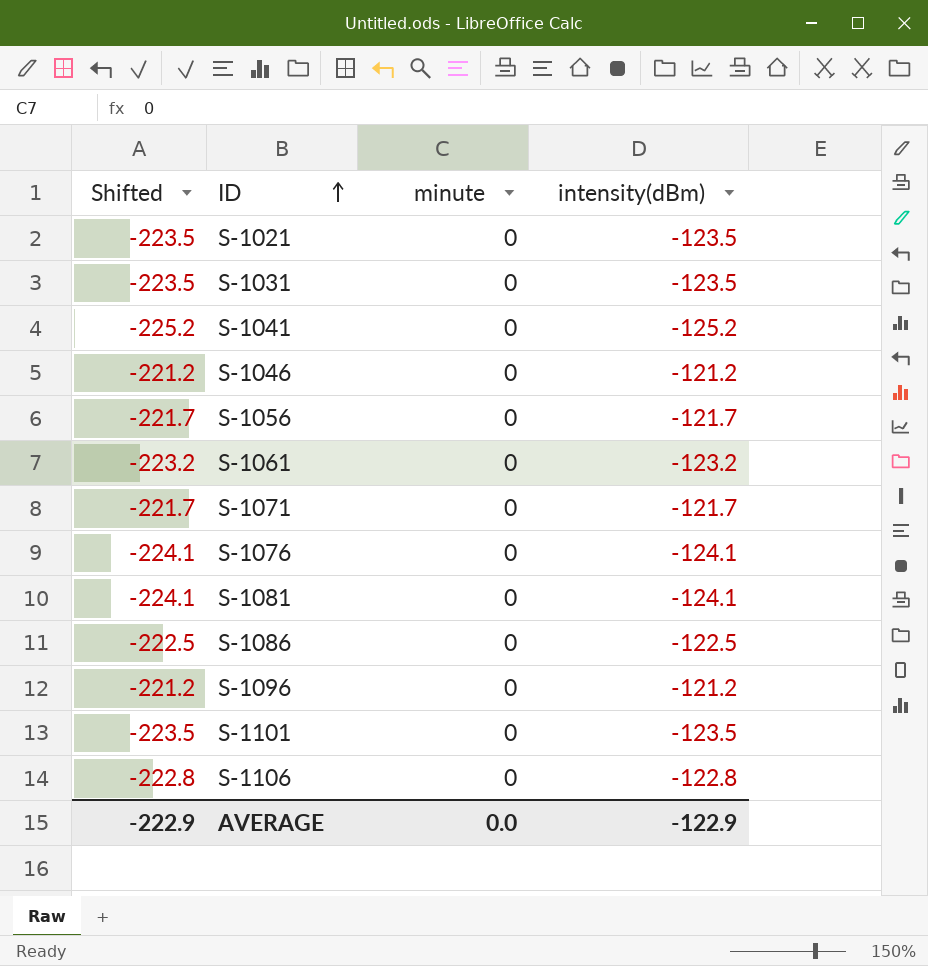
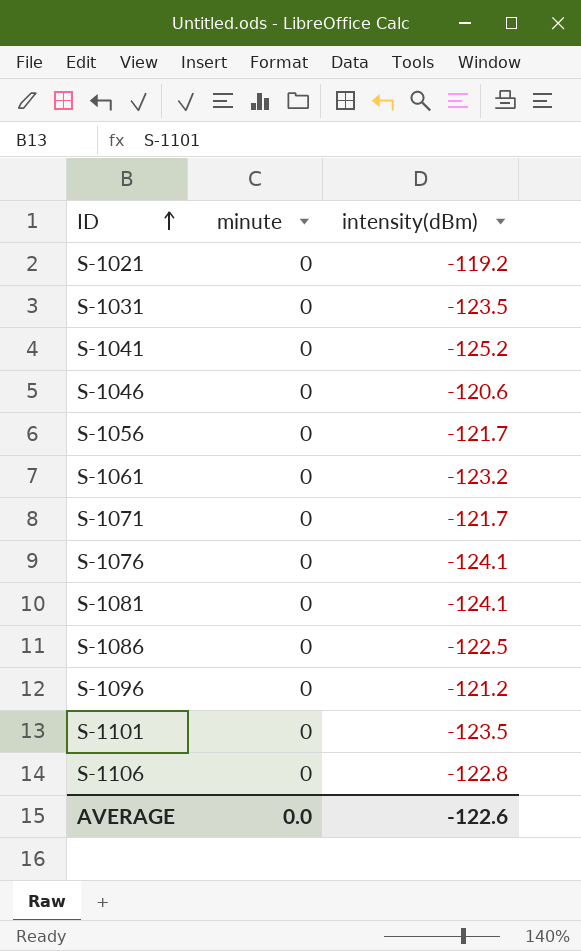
column Shifted | formula: [intensity(dBm)] - 100 -> none
S-1021 | intensity(dBm): -123.5 -> -119.2
S-1046 | intensity(dBm): -121.2 -> -120.6
AVERAGE | intensity(dBm): -122.9 -> -122.6

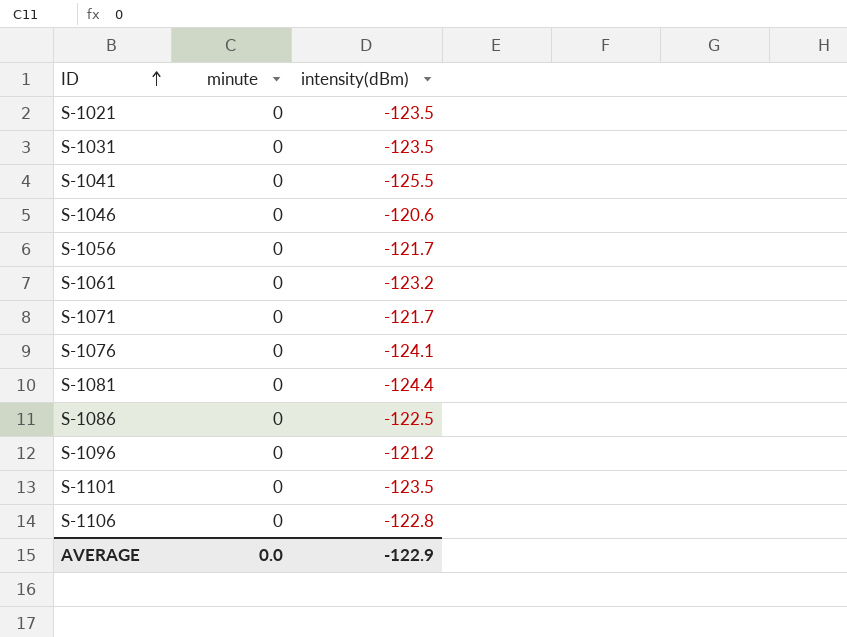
S-1021 | intensity(dBm): -119.2 -> -123.5
S-1041 | intensity(dBm): -125.2 -> -125.5
S-1081 | intensity(dBm): -124.1 -> -124.4
AVERAGE | intensity(dBm): -122.6 -> -122.9

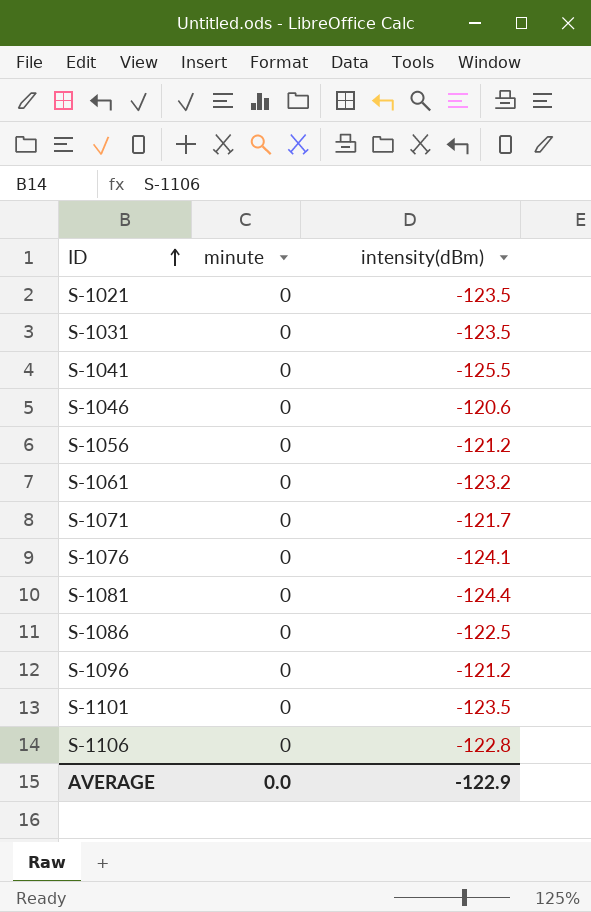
S-1056 | intensity(dBm): -121.7 -> -121.2

